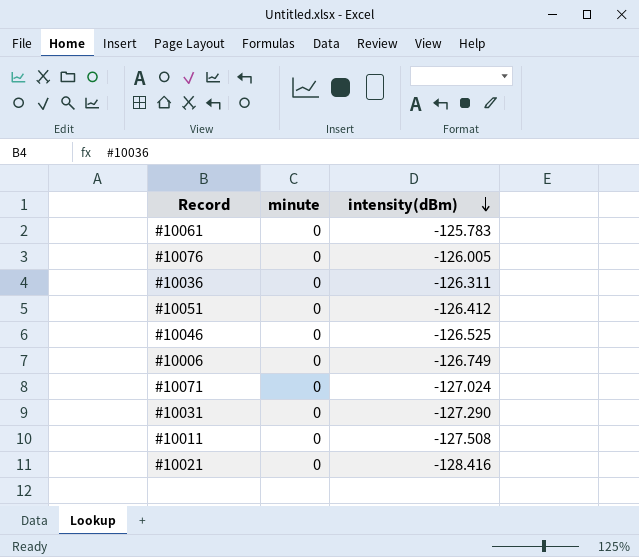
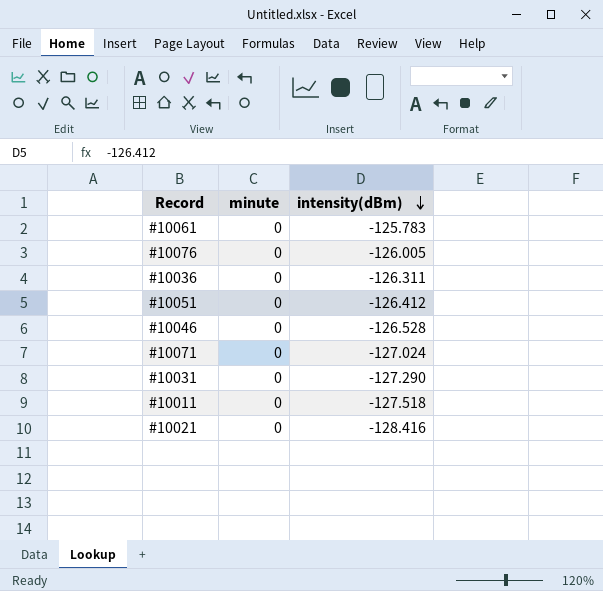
row #10006: 0 | -126.749 -> none
#10046 | intensity(dBm): -126.525 -> -126.528
#10011 | intensity(dBm): -127.508 -> -127.518

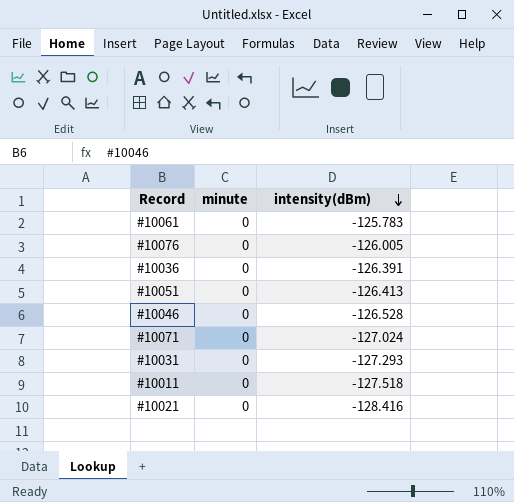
#10036 | intensity(dBm): -126.311 -> -126.391
#10051 | intensity(dBm): -126.412 -> -126.413
#10031 | intensity(dBm): -127.290 -> -127.293

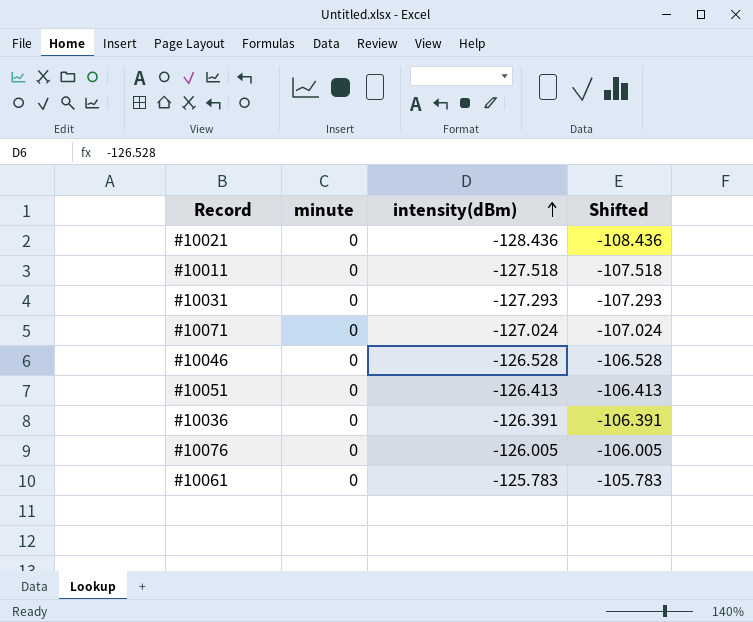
row order: intensity(dBm) descending -> intensity(dBm) ascending
column Shifted | formula: none -> [intensity(dBm)] + 20
#10021 | intensity(dBm): -128.416 -> -128.436

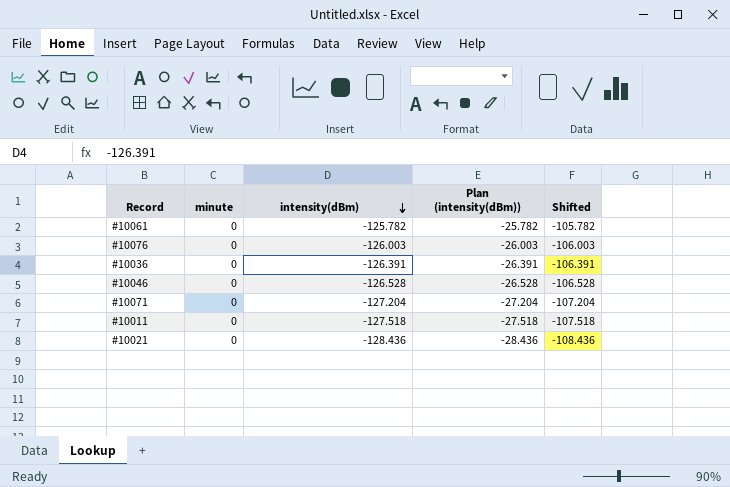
row order: intensity(dBm) ascending -> intensity(dBm) descending
column Plan (intensity(dBm)) | formula: none -> [intensity(dBm)] + 100
row #10031: 0 | -127.293 | -107.293 -> none
row #10051: 0 | -126.413 | -106.413 -> none
#10061 | intensity(dBm): -125.783 -> -125.782
#10061 | Shifted: -105.783 -> -105.782
#10076 | intensity(dBm): -126.005 -> -126.003
#10076 | Shifted: -106.005 -> -106.003
#10071 | intensity(dBm): -127.024 -> -127.204
#10071 | Shifted: -107.024 -> -107.204

